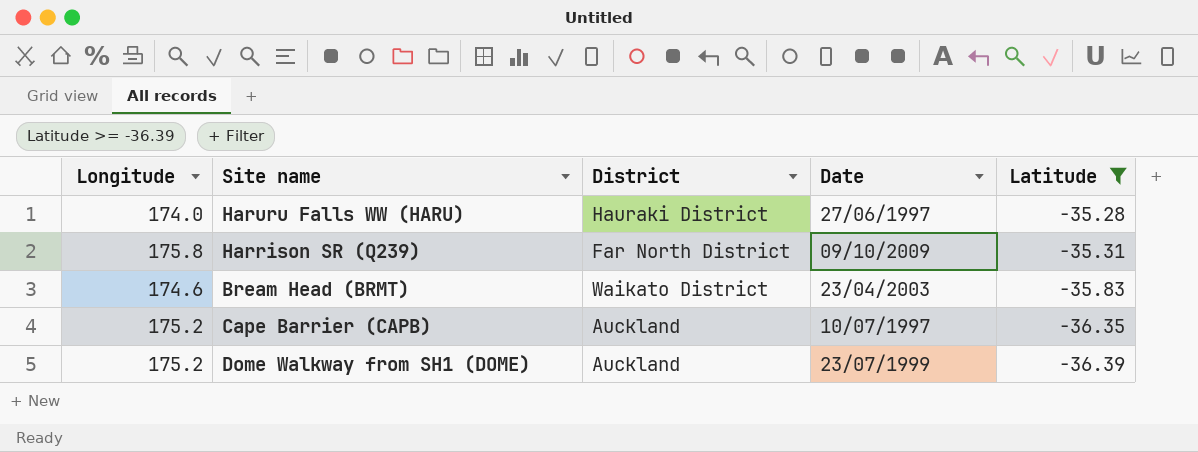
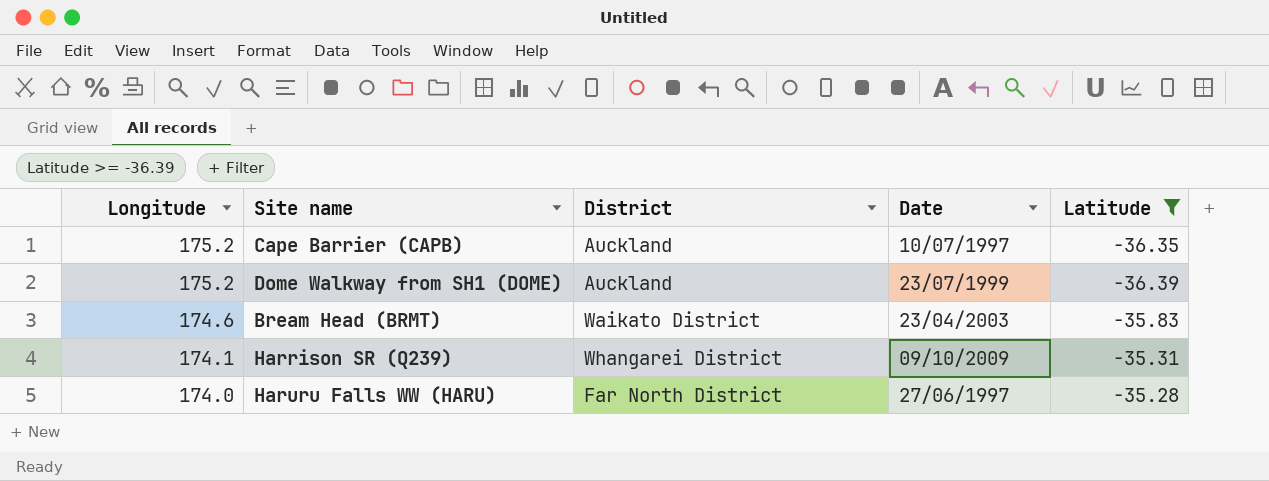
row order: Latitude descending -> Longitude descending
Harrison SR (Q239) | Longitude: 175.8 -> 174.1
Harrison SR (Q239) | District: Far North District -> Whangarei District
Haruru Falls WW (HARU) | District: Hauraki District -> Far North District

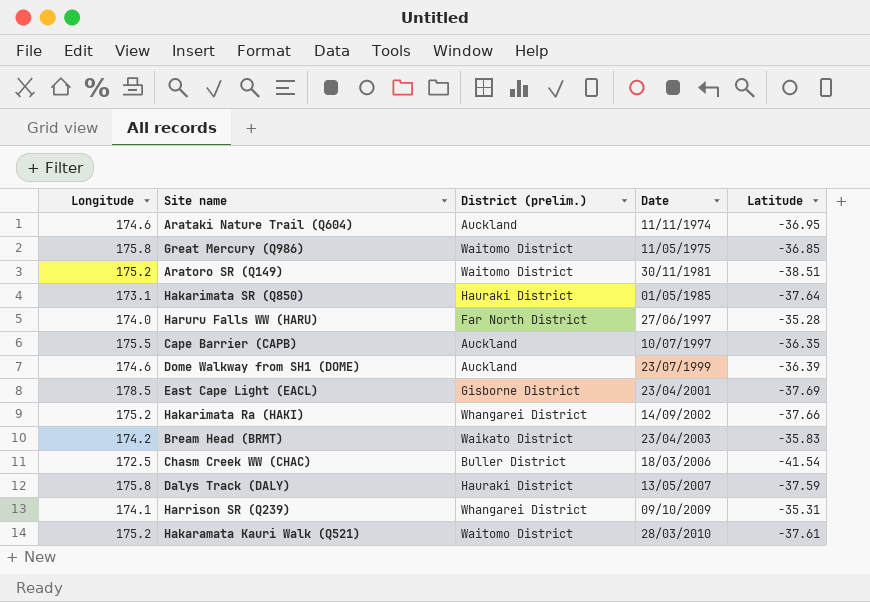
filter: Latitude >= -36.39 -> none
row order: Longitude descending -> Date ascending
column name: District -> District (prelim.)
Cape Barrier (CAPB) | Longitude: 175.2 -> 175.5
Dome Walkway from SH1 (DOME) | Longitude: 175.2 -> 174.6
Bream Head (BRMT) | Longitude: 174.6 -> 174.2

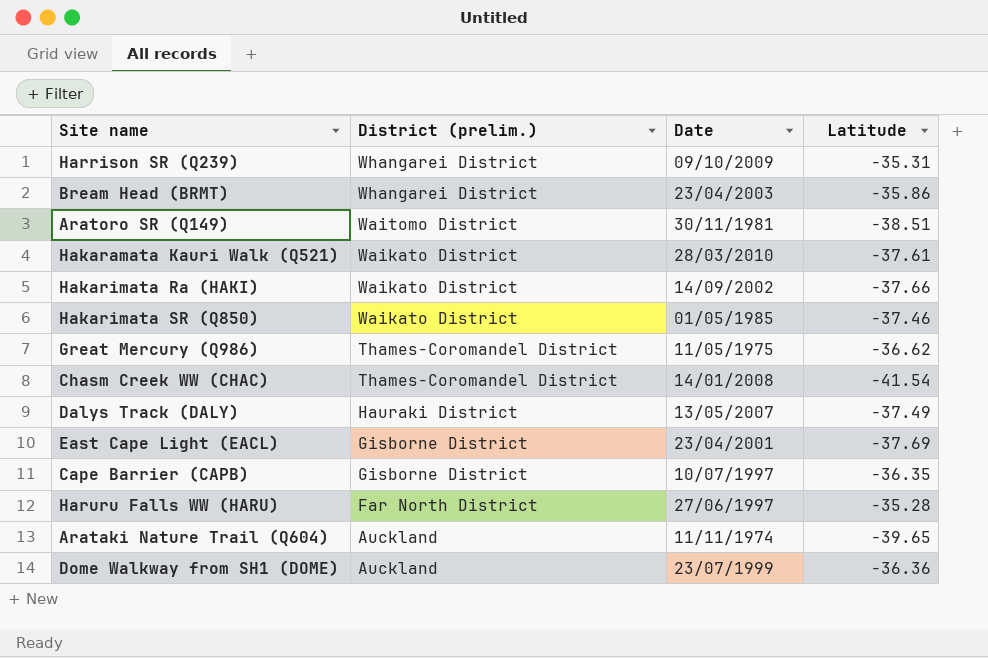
row order: Date ascending -> District (prelim.) descending
column Longitude | position: 1 -> none
Bream Head (BRMT) | District (prelim.): Waikato District -> Whangarei District
Bream Head (BRMT) | Latitude: -35.83 -> -35.86
Hakaramata Kauri Walk (Q521) | District (prelim.): Waitomo District -> Waikato District
Hakarimata Ra (HAKI) | District (prelim.): Whangarei District -> Waikato District
Hakarimata SR (Q850) | District (prelim.): Hauraki District -> Waikato District
Hakarimata SR (Q850) | Latitude: -37.64 -> -37.46
Great Mercury (Q986) | District (prelim.): Waitomo District -> Thames-Coromandel District
Great Mercury (Q986) | Latitude: -36.85 -> -36.62
Chasm Creek WW (CHAC) | District (prelim.): Buller District -> Thames-Coromandel District
Chasm Creek WW (CHAC) | Date: 18/03/2006 -> 14/01/2008
Dalys Track (DALY) | Latitude: -37.59 -> -37.49
Cape Barrier (CAPB) | District (prelim.): Auckland -> Gisborne District
Arataki Nature Trail (Q604) | Latitude: -36.95 -> -39.65
Dome Walkway from SH1 (DOME) | Latitude: -36.39 -> -36.36

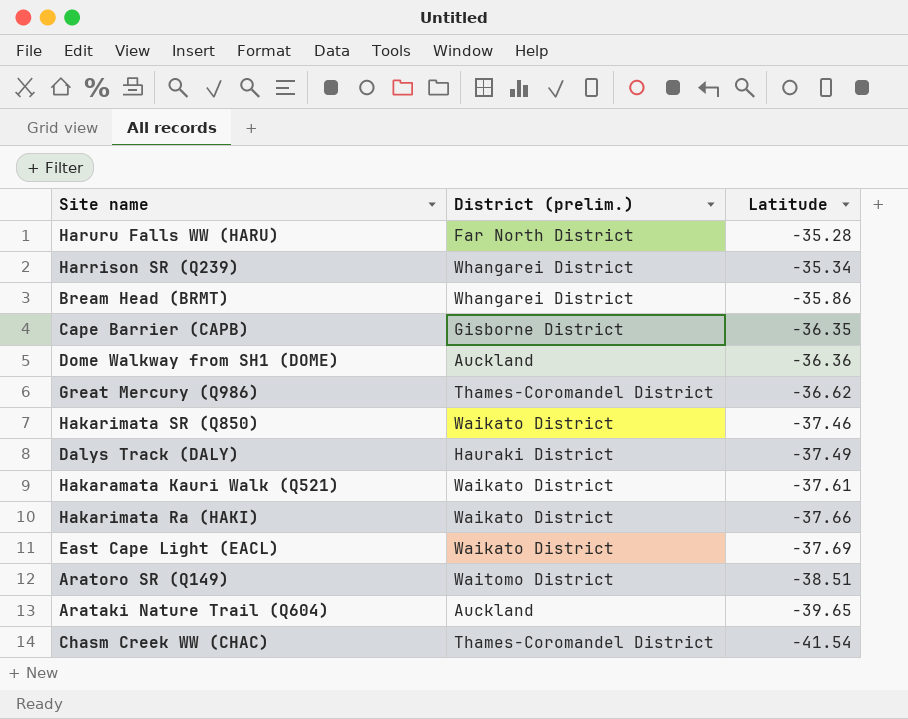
row order: District (prelim.) descending -> Latitude descending
column Date | position: 3 -> none
Harrison SR (Q239) | Latitude: -35.31 -> -35.34
East Cape Light (EACL) | District (prelim.): Gisborne District -> Waikato District

